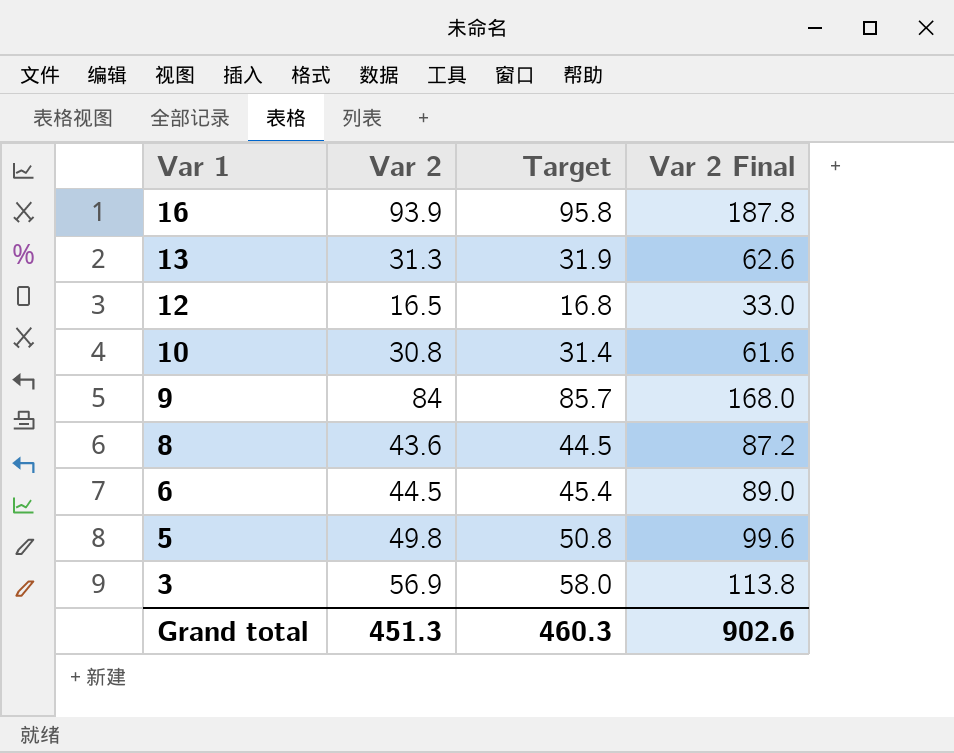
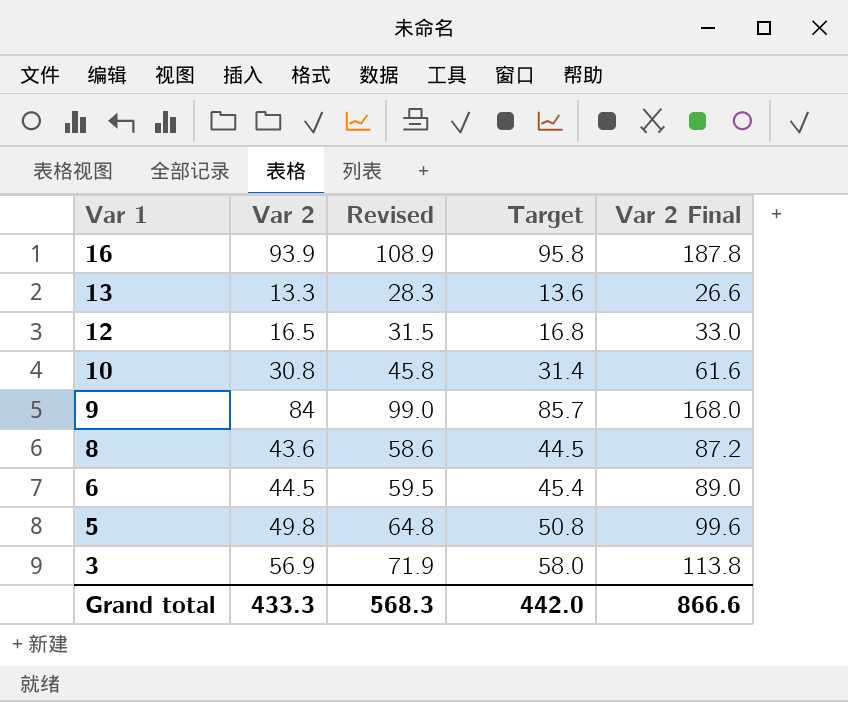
column Revised | formula: none -> [Var 2] + 15
13 | Var 2: 31.3 -> 13.3
13 | Target: 31.9 -> 13.6
13 | Var 2 Final: 62.6 -> 26.6
Grand total | Var 2: 451.3 -> 433.3
Grand total | Target: 460.3 -> 442.0
Grand total | Var 2 Final: 902.6 -> 866.6

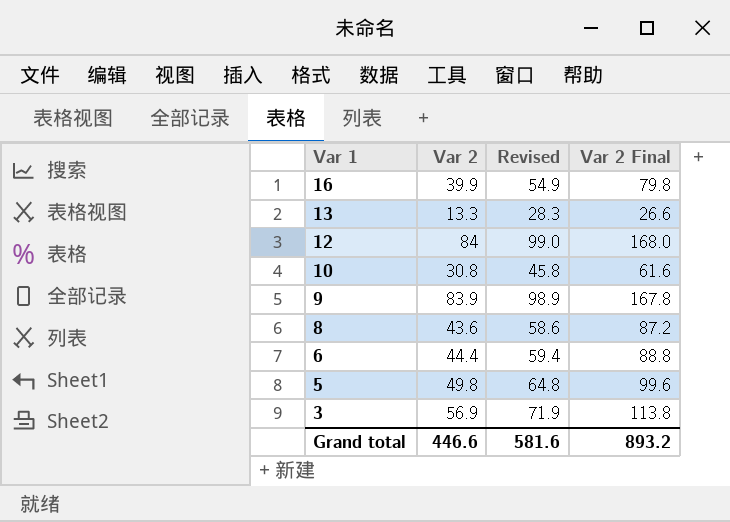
column Target | formula: [Var 2] * 1.02 -> none
16 | Var 2: 93.9 -> 39.9
16 | Revised: 108.9 -> 54.9
16 | Var 2 Final: 187.8 -> 79.8
12 | Var 2: 16.5 -> 84
12 | Revised: 31.5 -> 99.0
12 | Var 2 Final: 33.0 -> 168.0
9 | Var 2: 84 -> 83.9
9 | Revised: 99.0 -> 98.9
9 | Var 2 Final: 168.0 -> 167.8
6 | Var 2: 44.5 -> 44.4
6 | Revised: 59.5 -> 59.4
6 | Var 2 Final: 89.0 -> 88.8
Grand total | Var 2: 433.3 -> 446.6
Grand total | Revised: 568.3 -> 581.6
Grand total | Var 2 Final: 866.6 -> 893.2

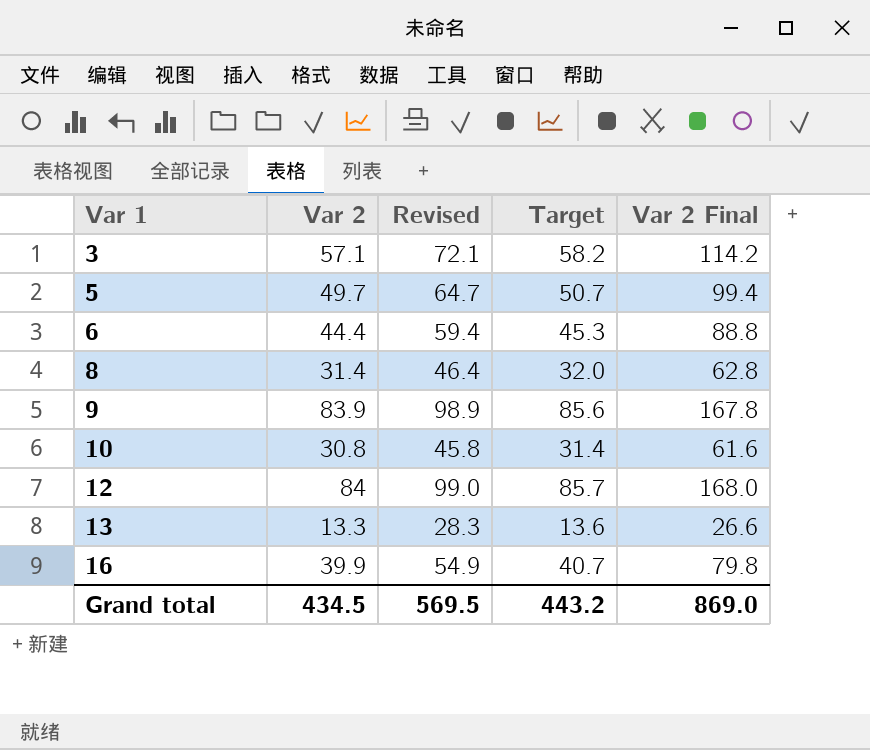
row order: Var 1 descending -> Var 1 ascending
column Target | formula: none -> [Var 2] * 1.02
3 | Var 2: 56.9 -> 57.1
3 | Revised: 71.9 -> 72.1
3 | Var 2 Final: 113.8 -> 114.2
5 | Var 2: 49.8 -> 49.7
5 | Revised: 64.8 -> 64.7
5 | Var 2 Final: 99.6 -> 99.4
8 | Var 2: 43.6 -> 31.4
8 | Revised: 58.6 -> 46.4
8 | Var 2 Final: 87.2 -> 62.8
Grand total | Var 2: 446.6 -> 434.5
Grand total | Revised: 581.6 -> 569.5
Grand total | Var 2 Final: 893.2 -> 869.0

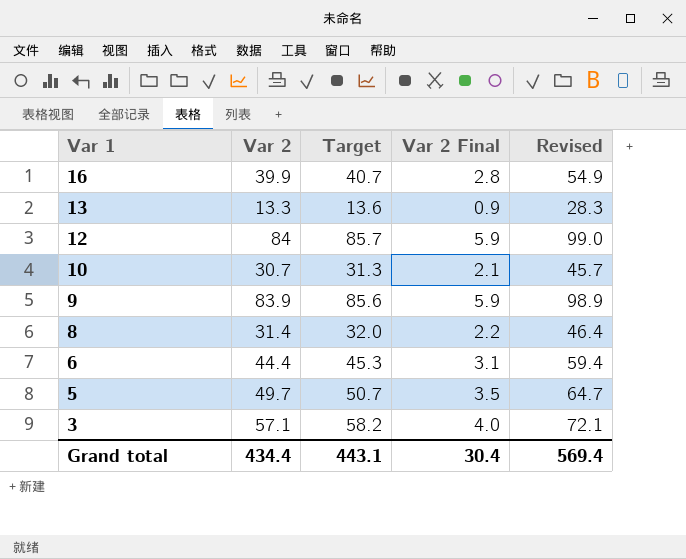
row order: Var 1 ascending -> Var 1 descending
column Var 2 Final | formula: [Var 2] * 2 -> [Var 2] * 0.07
column Revised | position: 3 -> 5
10 | Var 2: 30.8 -> 30.7
10 | Target: 31.4 -> 31.3
10 | Revised: 45.8 -> 45.7
Grand total | Var 2: 434.5 -> 434.4
Grand total | Target: 443.2 -> 443.1
Grand total | Var 2 Final: 869.0 -> 30.4
Grand total | Revised: 569.5 -> 569.4

